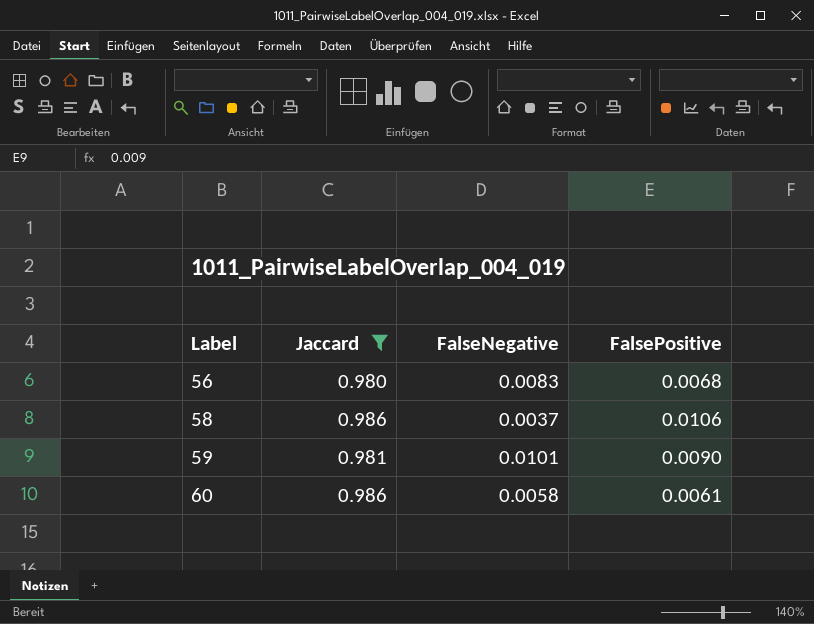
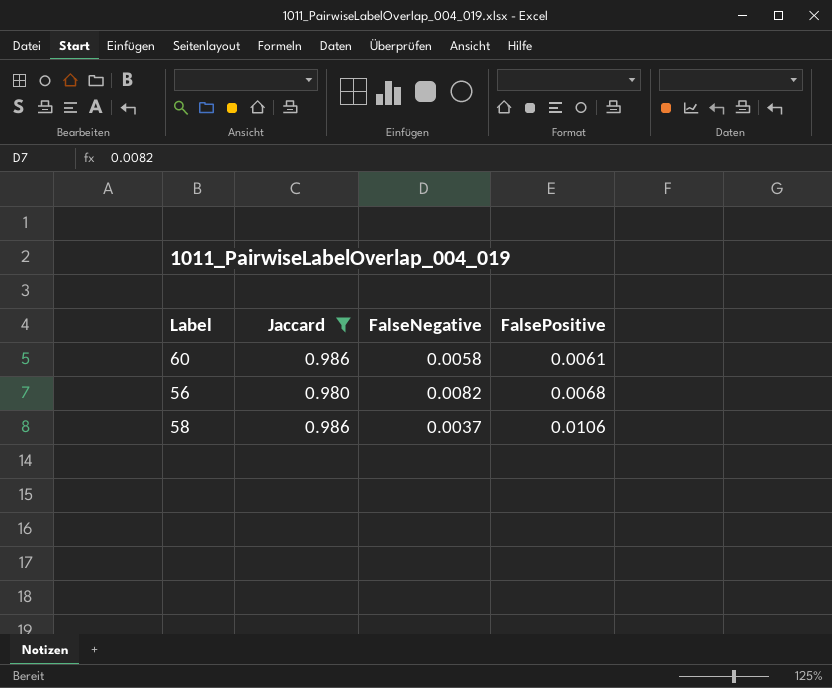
row order: Label ascending -> FalsePositive ascending
row 59: 0.981 | 0.0101 | 0.0090 -> none
56 | FalseNegative: 0.0083 -> 0.0082

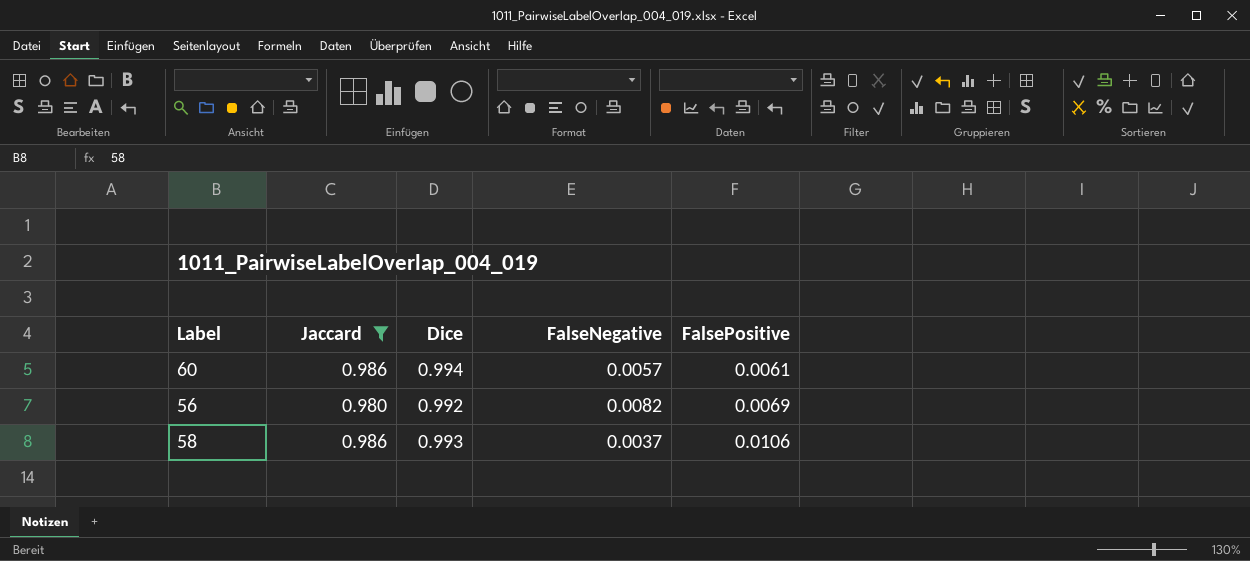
column Dice | position: none -> 3
60 | FalseNegative: 0.0058 -> 0.0057
56 | FalsePositive: 0.0068 -> 0.0069

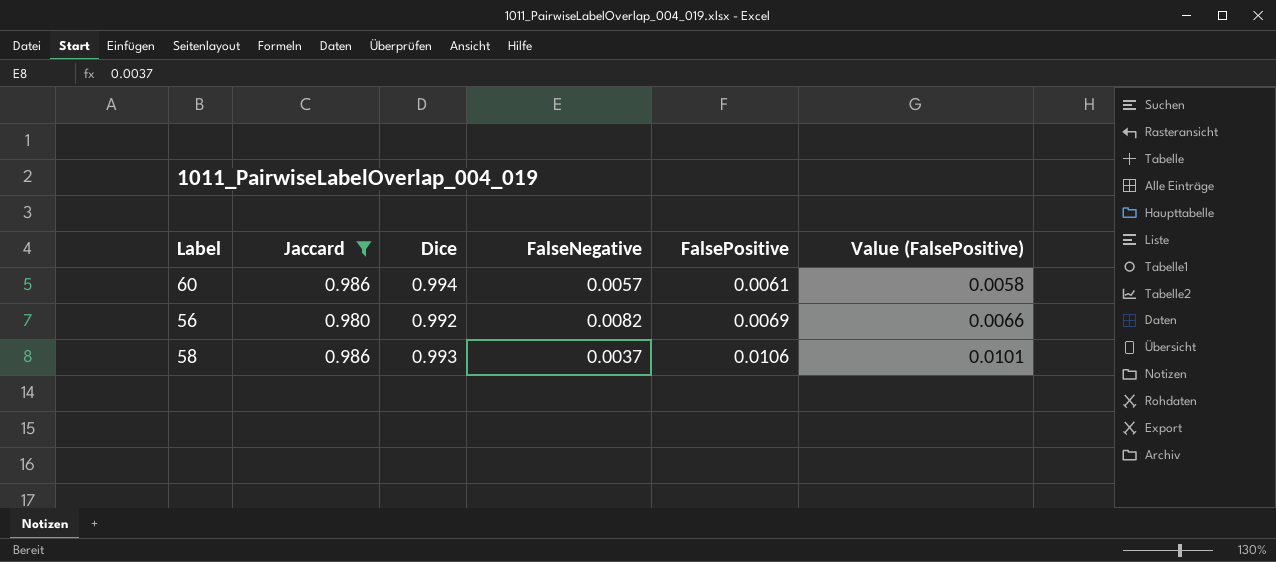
column Value (FalsePositive) | formula: none -> [FalsePositive] * 0.95

